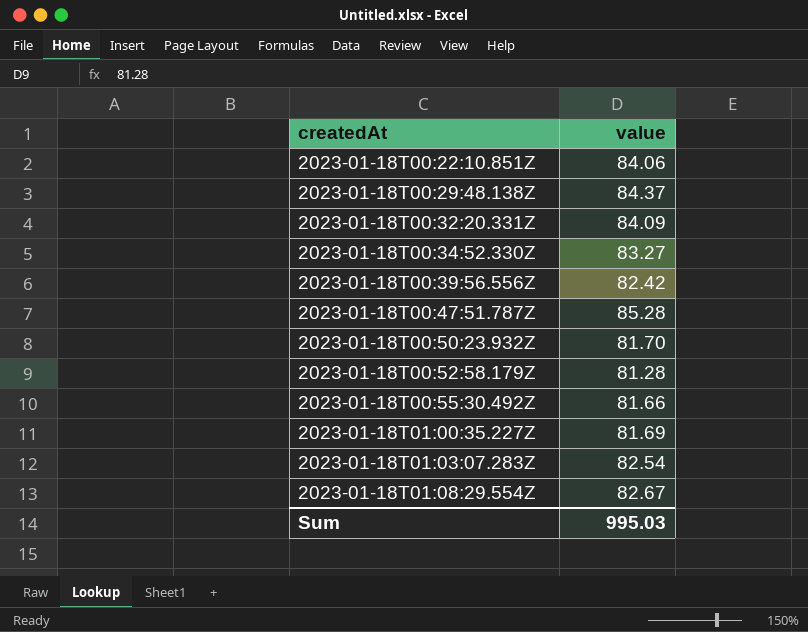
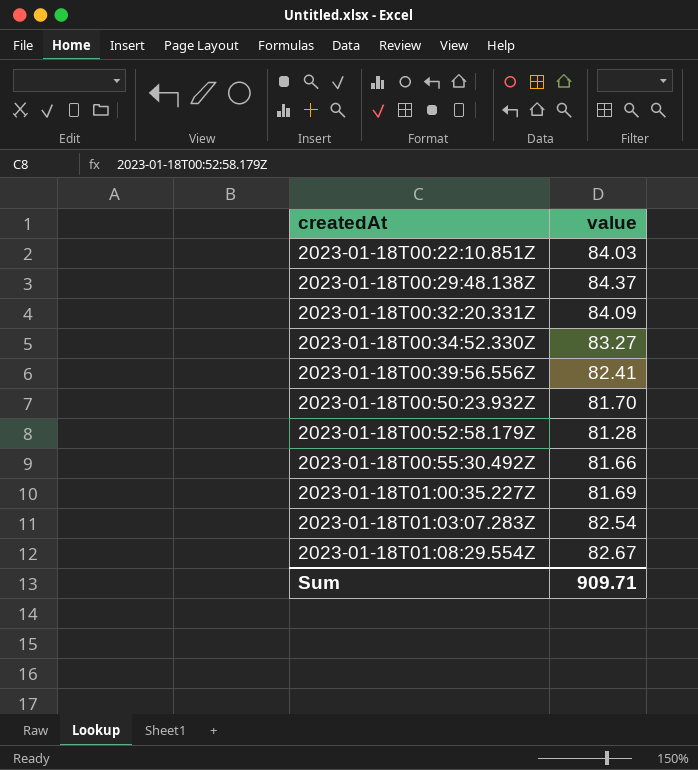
row 2023-01-18T00:47:51.787Z: 85.28 -> none
2023-01-18T00:22:10.851Z | value: 84.06 -> 84.03
2023-01-18T00:39:56.556Z | value: 82.42 -> 82.41
Sum | value: 995.03 -> 909.71

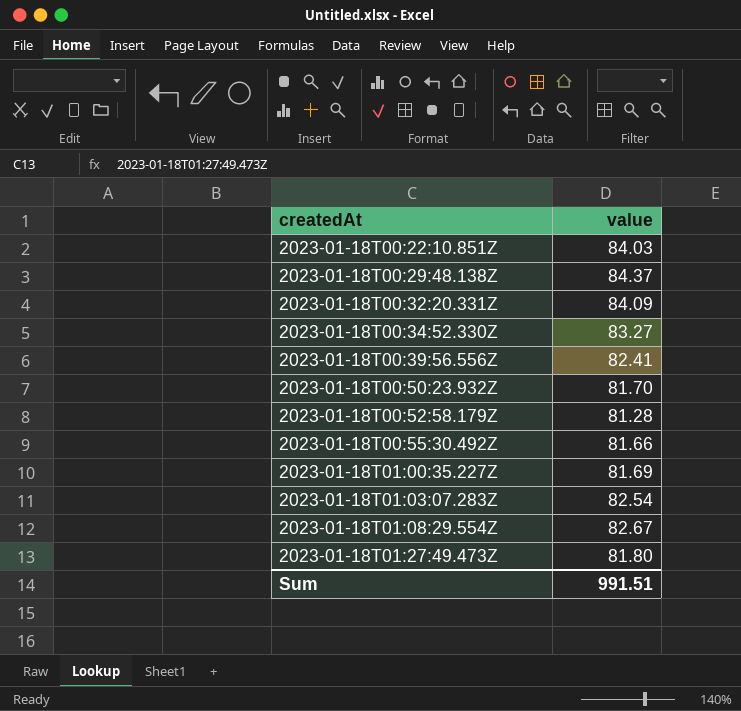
row 2023-01-18T01:27:49.473Z: none -> 81.80
Sum | value: 909.71 -> 991.51

